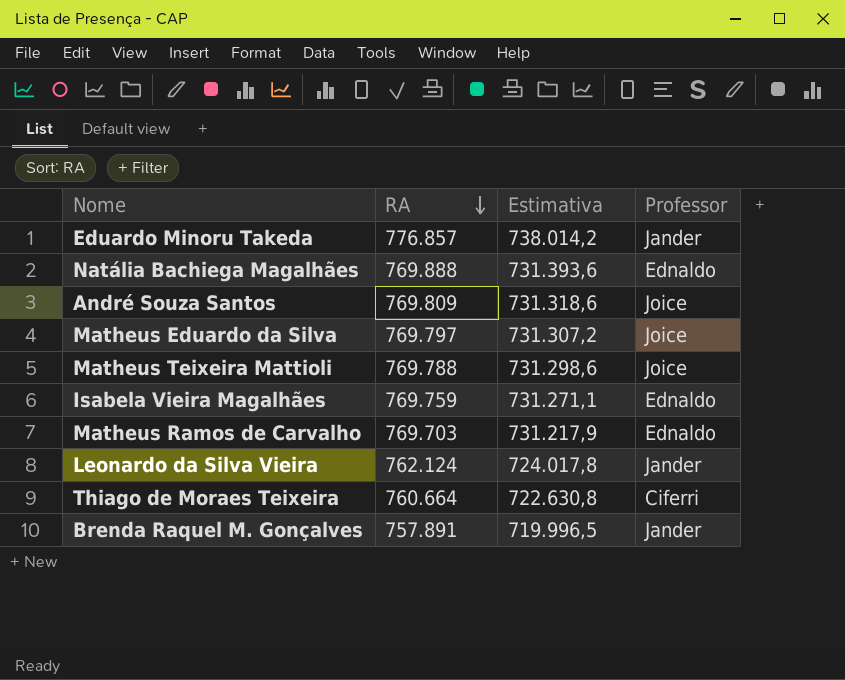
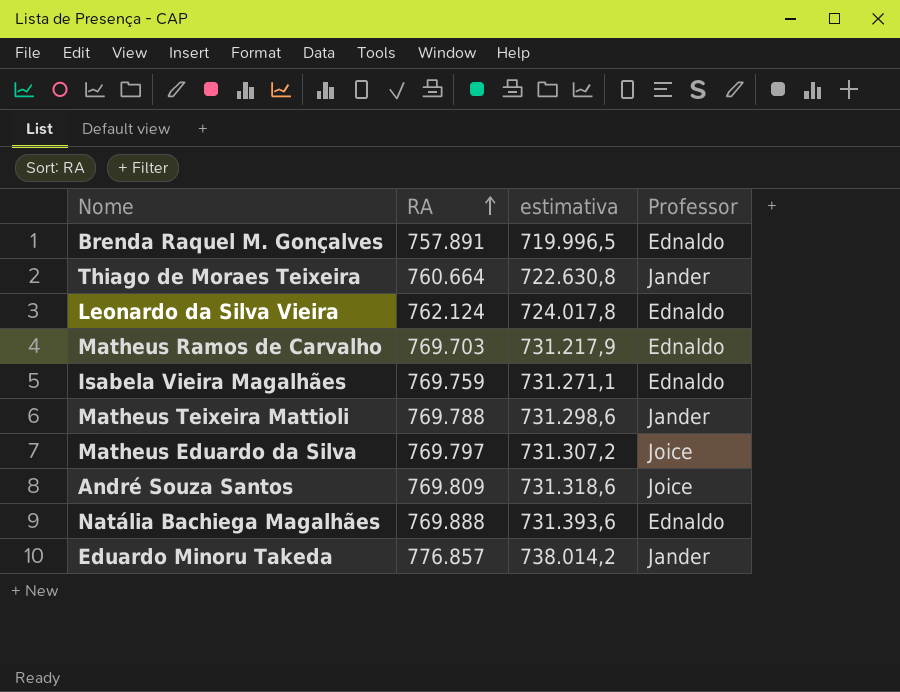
row order: RA descending -> RA ascending
column name: Estimativa -> estimativa
Brenda Raquel M. Gonçalves | Professor: Jander -> Ednaldo
Thiago de Moraes Teixeira | Professor: Ciferri -> Jander
Leonardo da Silva Vieira | Professor: Jander -> Ednaldo
Matheus Teixeira Mattioli | Professor: Joice -> Jander

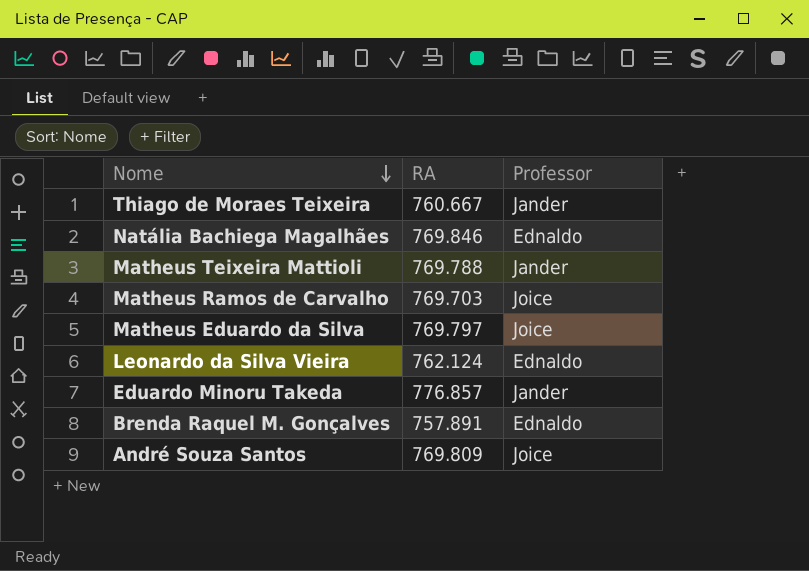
row order: RA ascending -> Nome descending
column estimativa | formula: [RA] * 0,95 -> none
row Isabela Vieira Magalhães: 769.759 | 731.271,1 | Ednaldo -> none
Thiago de Moraes Teixeira | RA: 760.664 -> 760.667
Natália Bachiega Magalhães | RA: 769.888 -> 769.846
Matheus Ramos de Carvalho | Professor: Ednaldo -> Joice

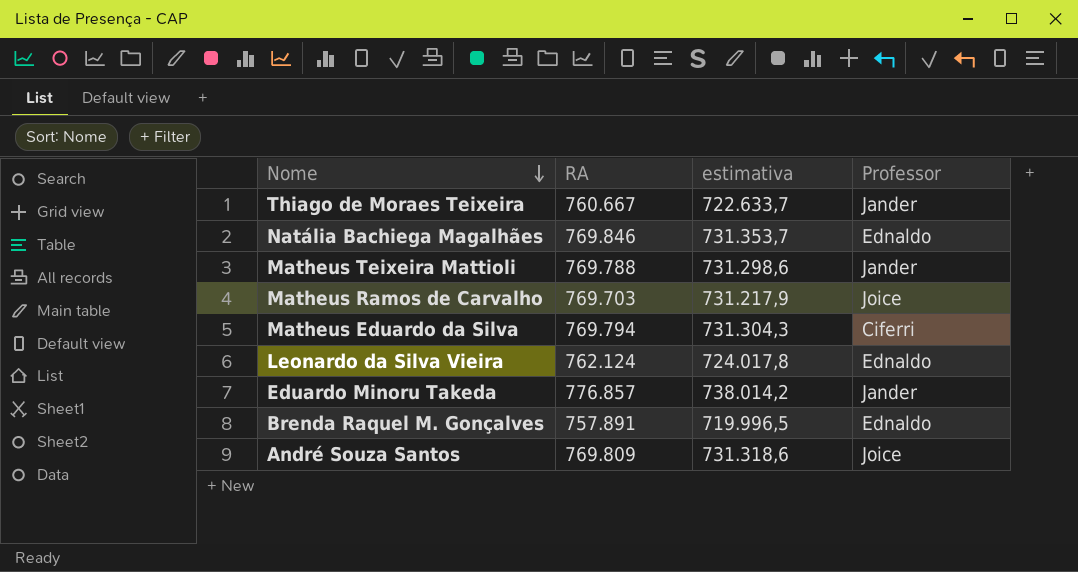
column estimativa | formula: none -> [RA] * 0,95
Matheus Eduardo da Silva | RA: 769.797 -> 769.794
Matheus Eduardo da Silva | Professor: Joice -> Ciferri

